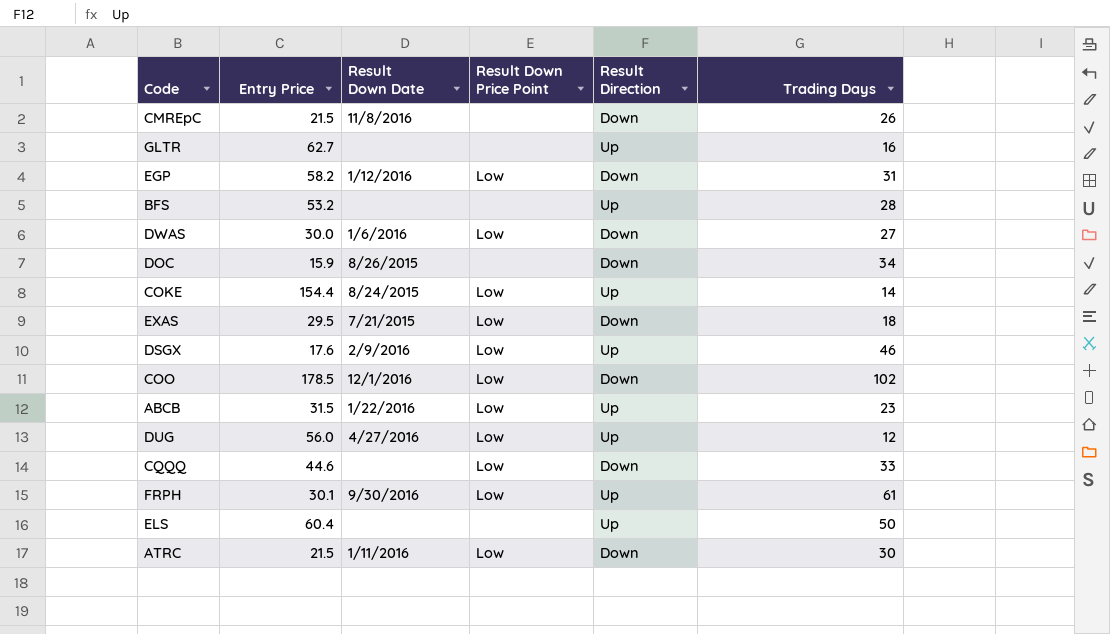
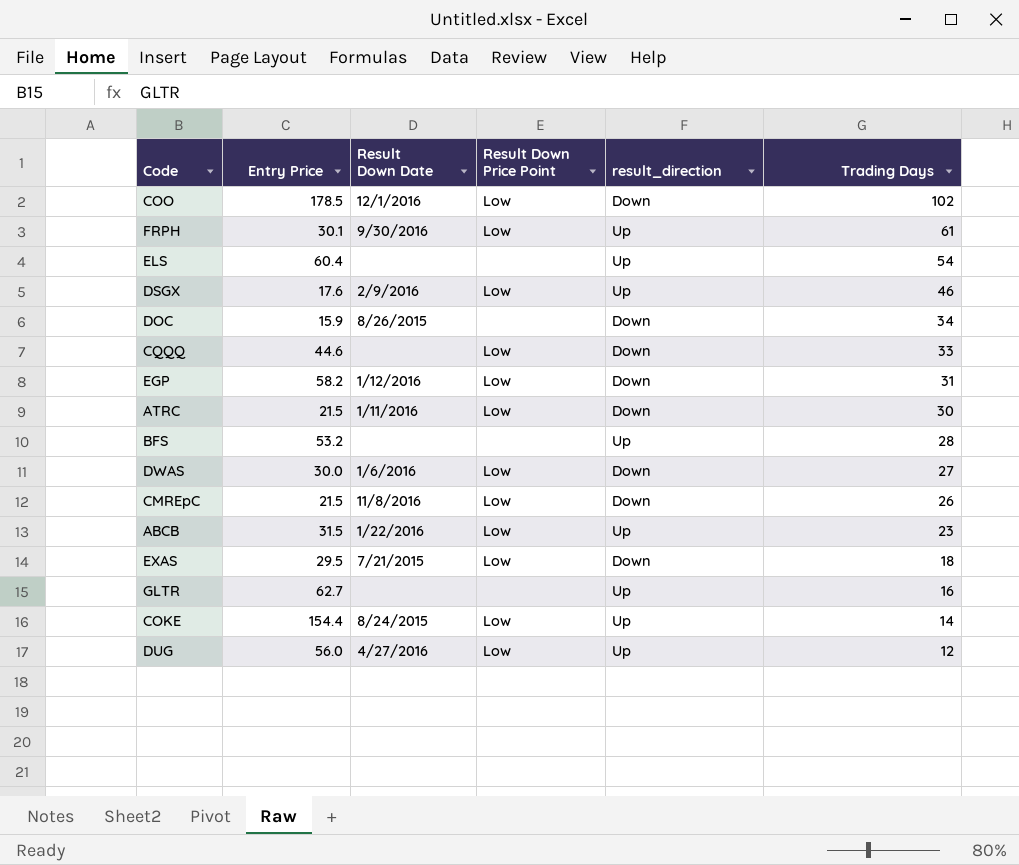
row order: none -> Trading Days descending
column name: Result Direction -> result_direction
ELS | Trading Days: 50 -> 54
CMREpC | Result Down Price Point: none -> Low

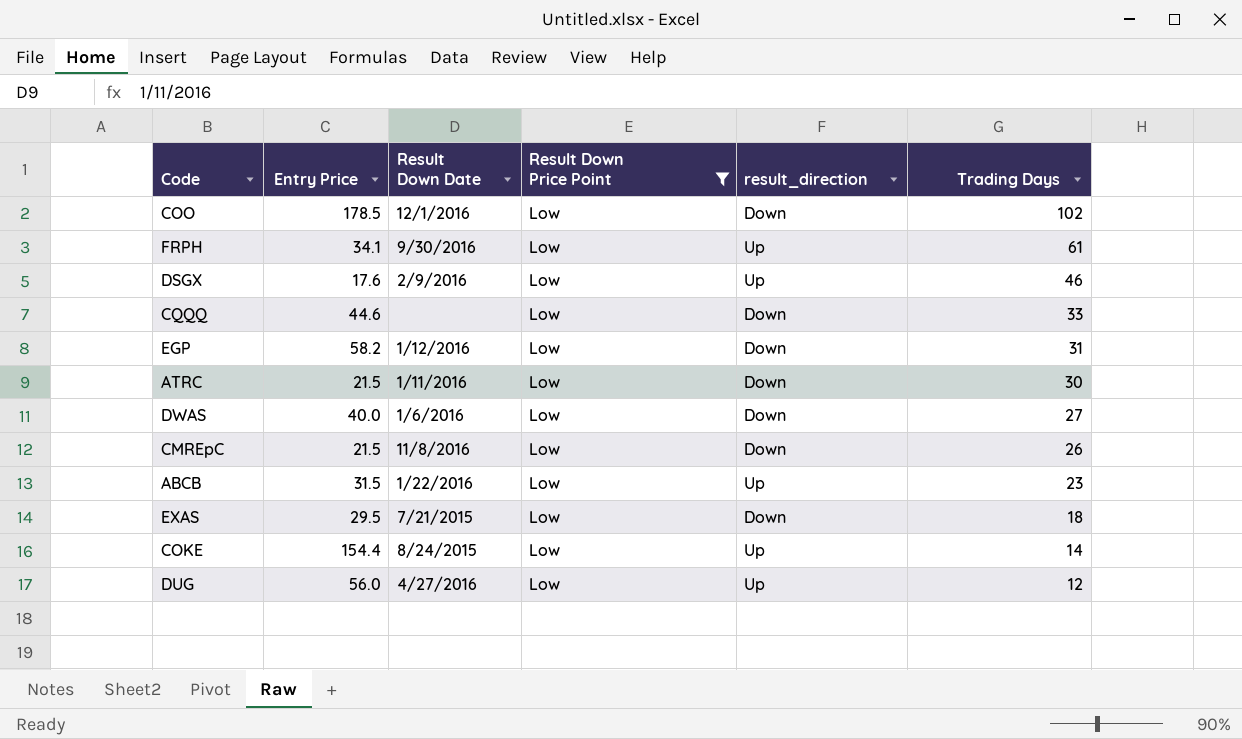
filter: none -> Result Down Price Point = Low
FRPH | Entry Price: 30.1 -> 34.1
DWAS | Entry Price: 30.0 -> 40.0

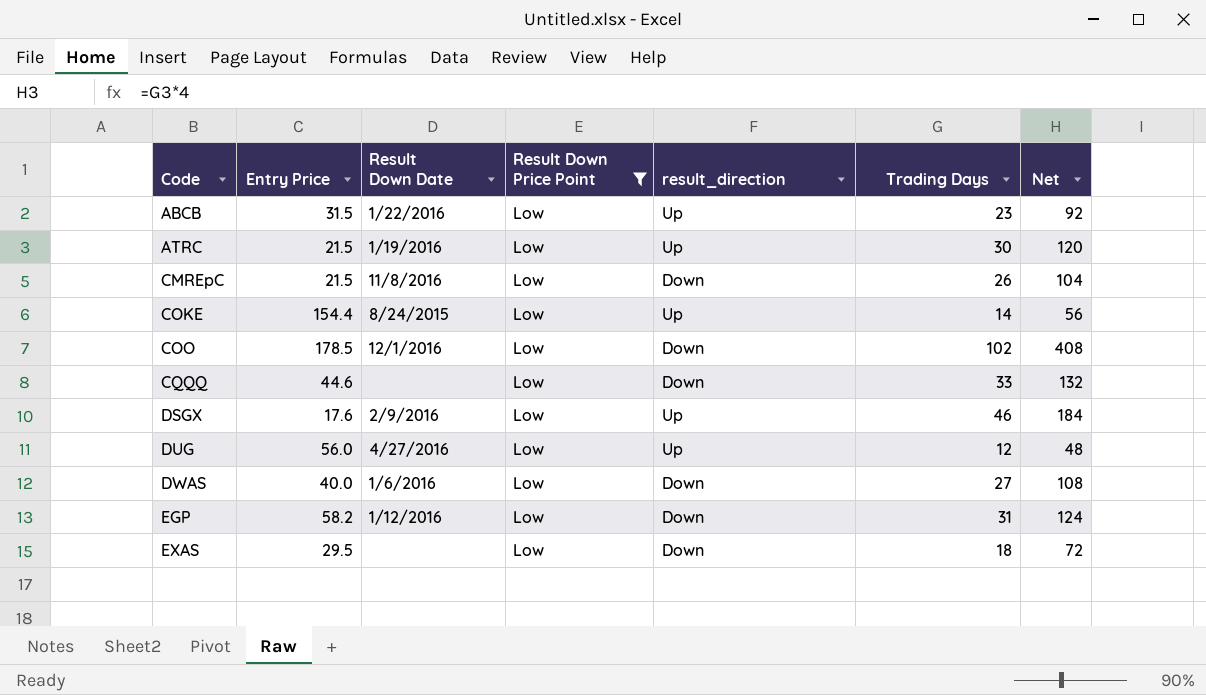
row order: Trading Days descending -> Code ascending
column Net | formula: none -> [Trading Days] * 4
row FRPH: 34.1 | 9/30/2016 | Low | Up | 61 -> none
ATRC | Result Down Date: 1/11/2016 -> 1/19/2016
ATRC | result_direction: Down -> Up
EXAS | Result Down Date: 7/21/2015 -> none

